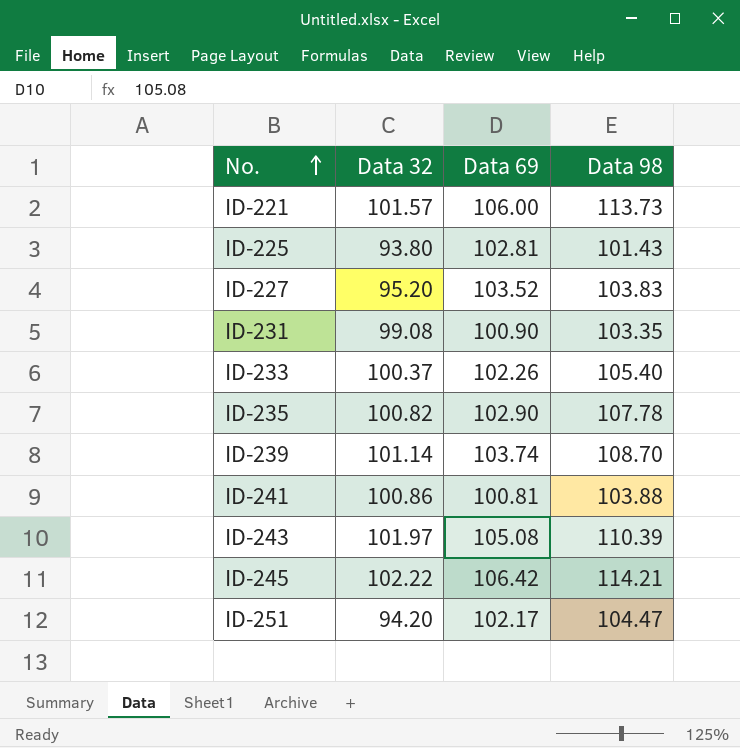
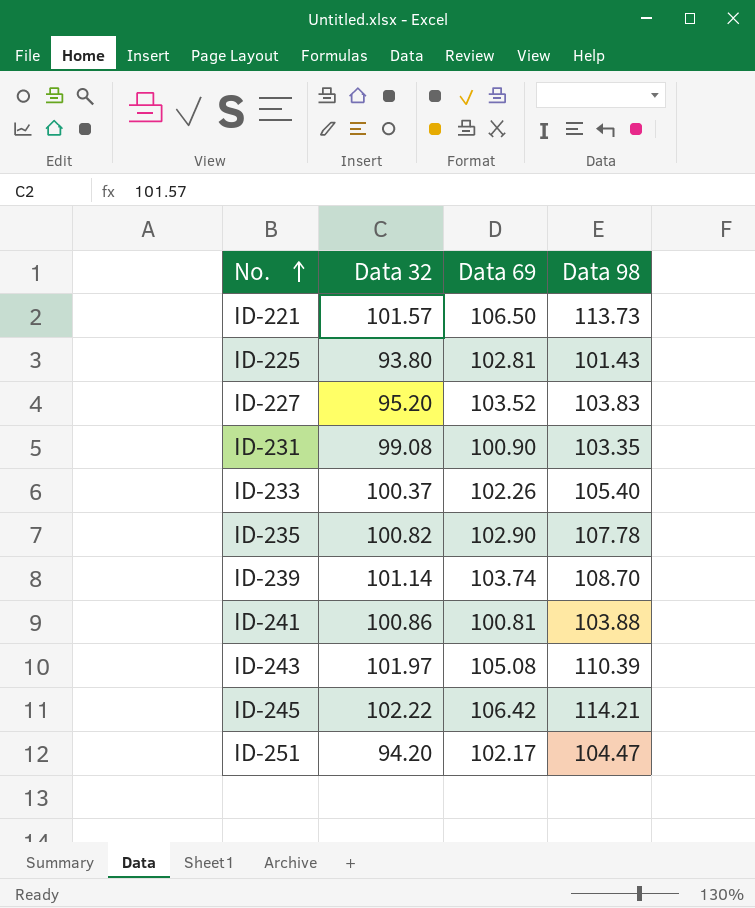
ID-221 | Data 69: 106.00 -> 106.50

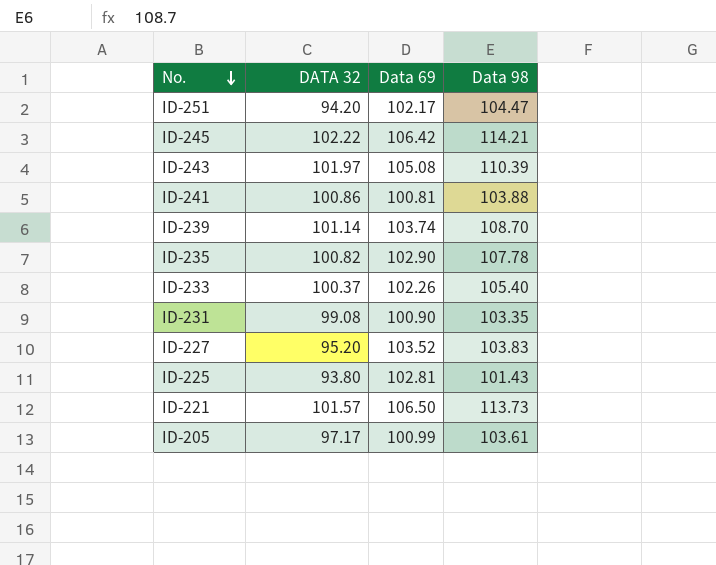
row order: No. ascending -> No. descending
column name: Data 32 -> DATA 32
row ID-205: none -> 97.17 | 100.99 | 103.61

